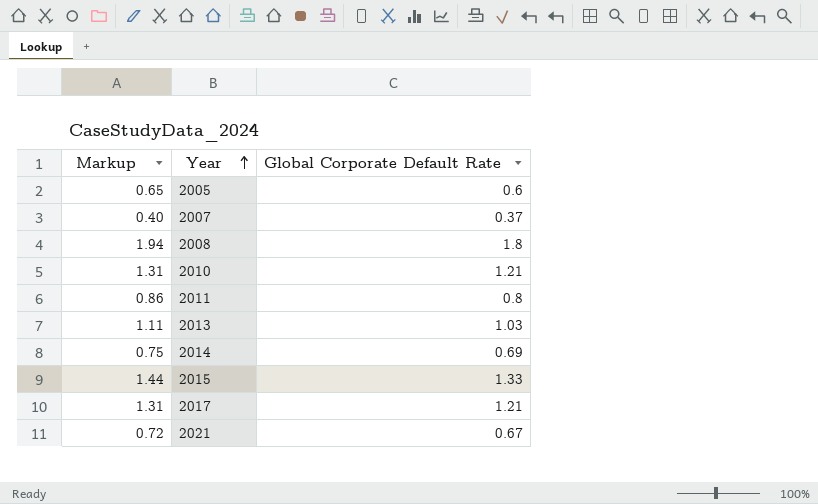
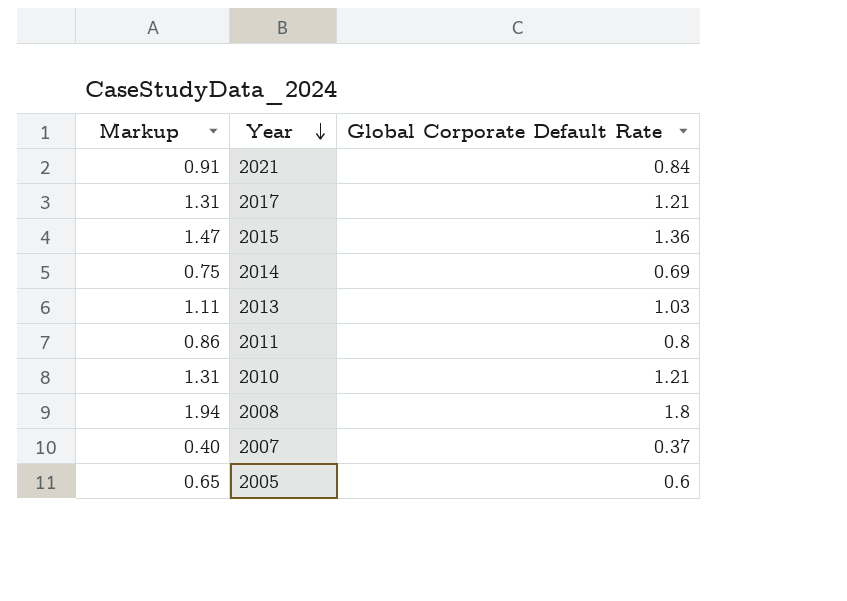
row order: Year ascending -> Year descending
2021 | Markup: 0.72 -> 0.91
2021 | Global Corporate Default Rate: 0.67 -> 0.84
2015 | Markup: 1.44 -> 1.47
2015 | Global Corporate Default Rate: 1.33 -> 1.36

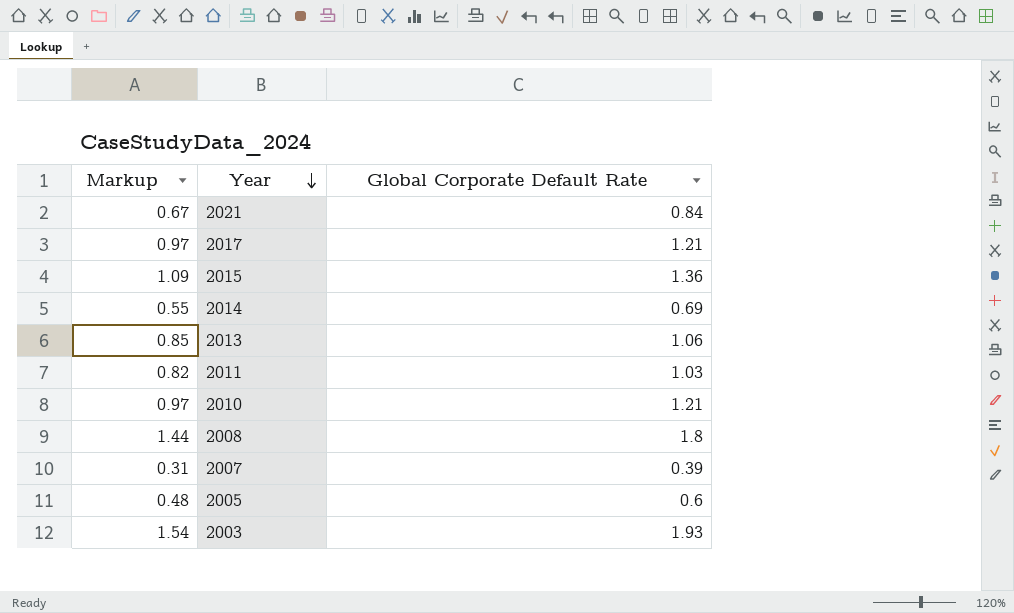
column Markup | formula: [Global Corporate Default Rate] * 1.08 -> [Global Corporate Default Rate] * 0.8
2013 | Global Corporate Default Rate: 1.03 -> 1.06
2011 | Global Corporate Default Rate: 0.8 -> 1.03
2007 | Global Corporate Default Rate: 0.37 -> 0.39
row 2003: none -> 1.54 | 1.93

